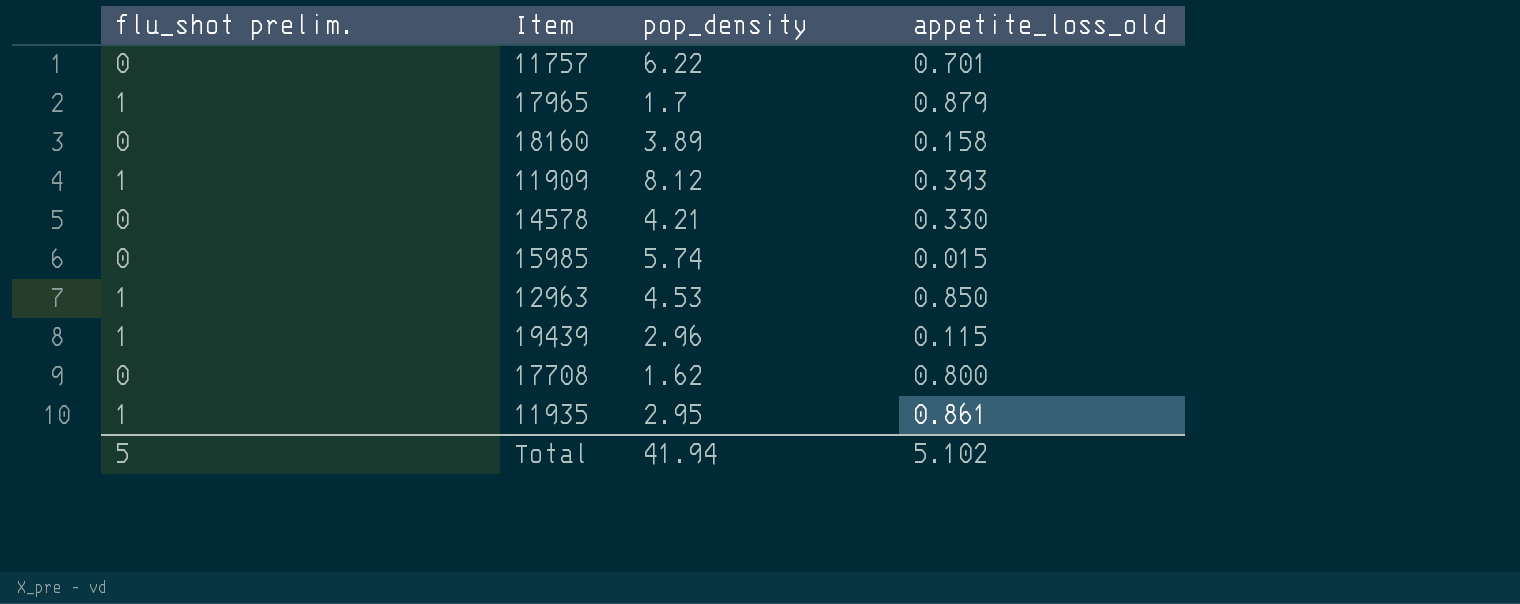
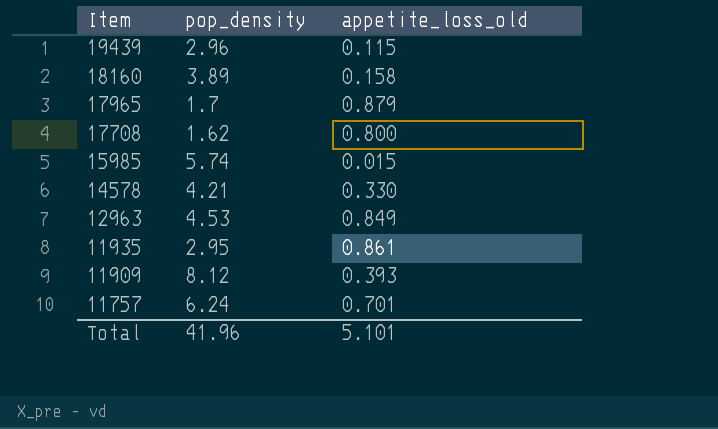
row order: none -> Item descending
column flu_shot prelim. | position: 1 -> none
12963 | appetite_loss_old: 0.850 -> 0.849
11757 | pop_density: 6.22 -> 6.24
Total | pop_density: 41.94 -> 41.96
Total | appetite_loss_old: 5.102 -> 5.101

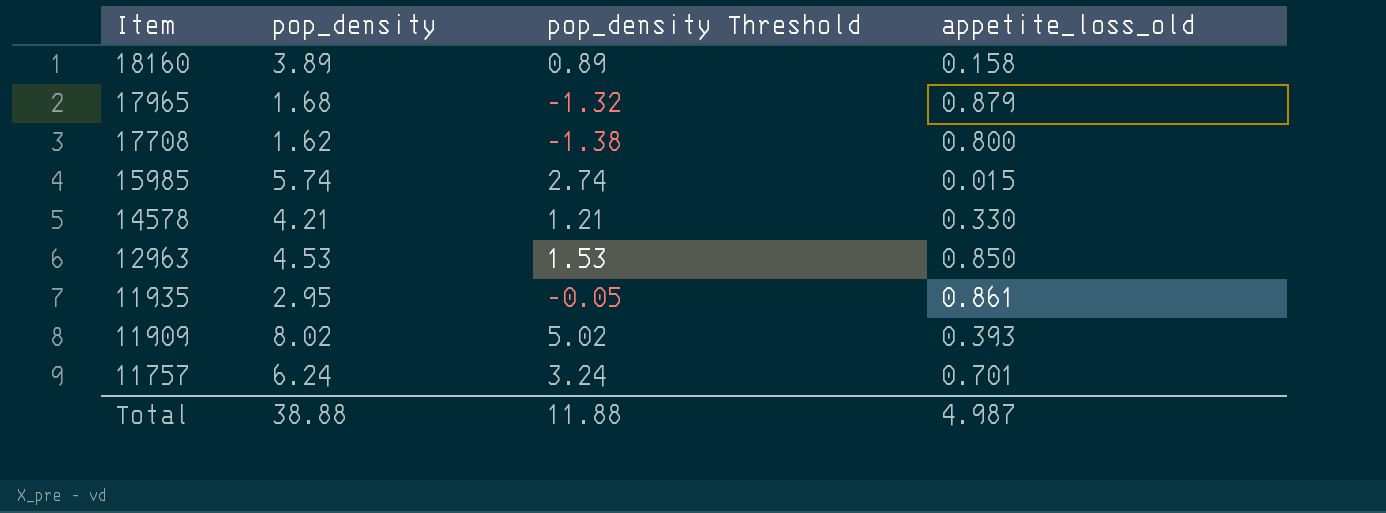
column pop_density Threshold | formula: none -> [pop_density] - 3
row 19439: 2.96 | 0.115 -> none
17965 | pop_density: 1.7 -> 1.68
12963 | appetite_loss_old: 0.849 -> 0.850
11909 | pop_density: 8.12 -> 8.02
Total | pop_density: 41.96 -> 38.88
Total | appetite_loss_old: 5.101 -> 4.987

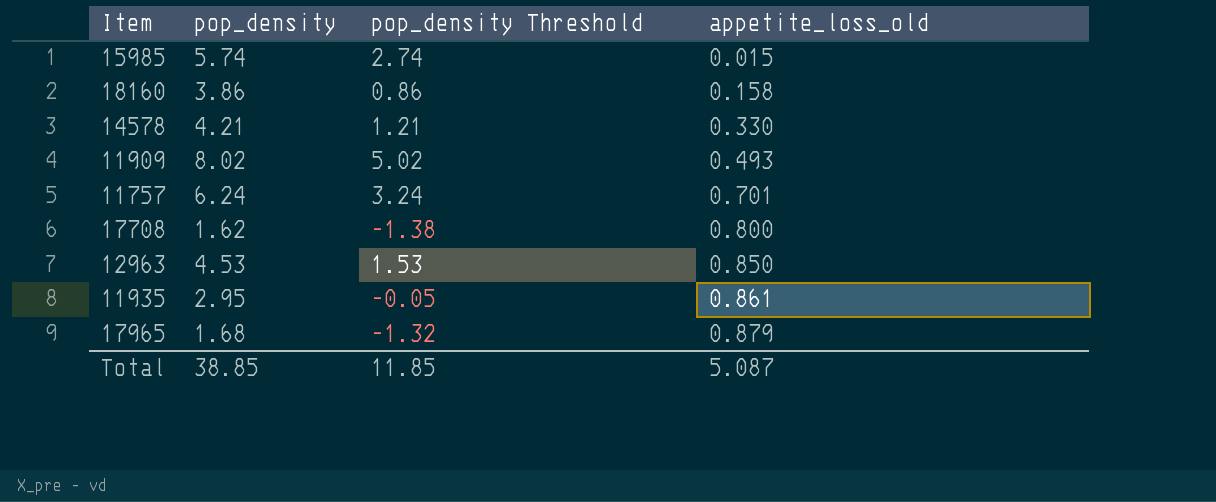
row order: Item descending -> appetite_loss_old ascending
18160 | pop_density: 3.89 -> 3.86
18160 | pop_density Threshold: 0.89 -> 0.86
11909 | appetite_loss_old: 0.393 -> 0.493
Total | pop_density: 38.88 -> 38.85
Total | pop_density Threshold: 11.88 -> 11.85
Total | appetite_loss_old: 4.987 -> 5.087

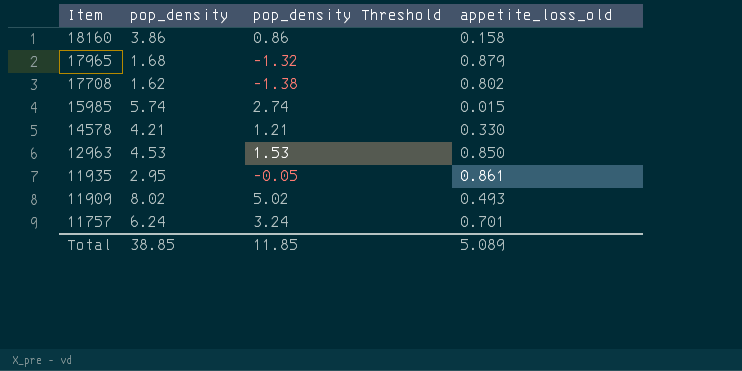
row order: appetite_loss_old ascending -> Item descending
17708 | appetite_loss_old: 0.800 -> 0.802
Total | appetite_loss_old: 5.087 -> 5.089

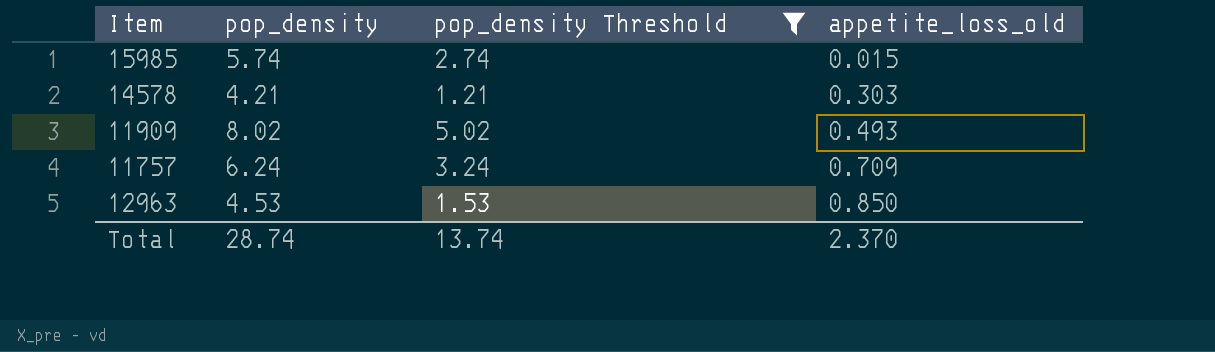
filter: none -> pop_density Threshold >= 1.21
row order: Item descending -> appetite_loss_old ascending
14578 | appetite_loss_old: 0.330 -> 0.303
11757 | appetite_loss_old: 0.701 -> 0.709
Total | pop_density: 38.85 -> 28.74
Total | pop_density Threshold: 11.85 -> 13.74
Total | appetite_loss_old: 5.089 -> 2.370

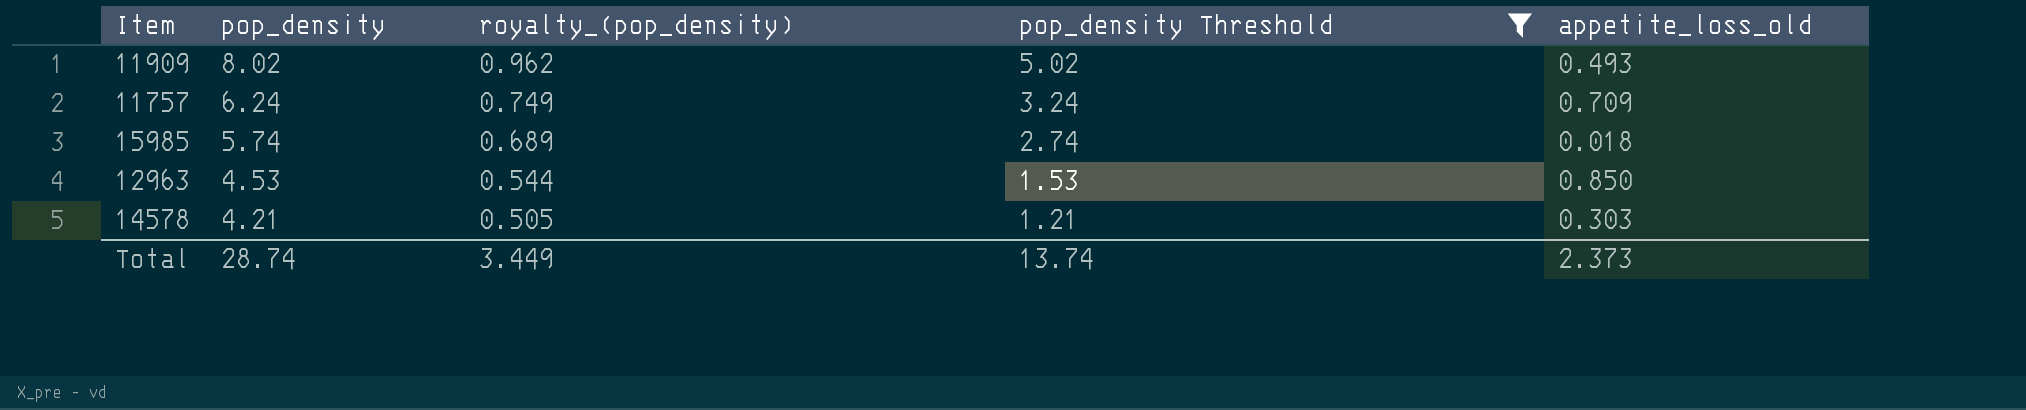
row order: appetite_loss_old ascending -> pop_density descending
column royalty_(pop_density) | formula: none -> [pop_density] * 0.12
15985 | appetite_loss_old: 0.015 -> 0.018
Total | appetite_loss_old: 2.370 -> 2.373

